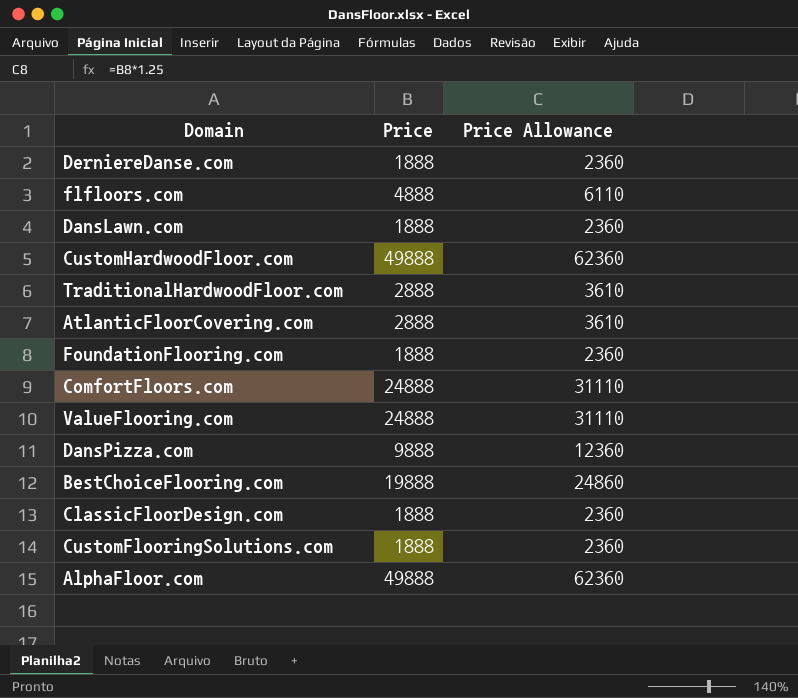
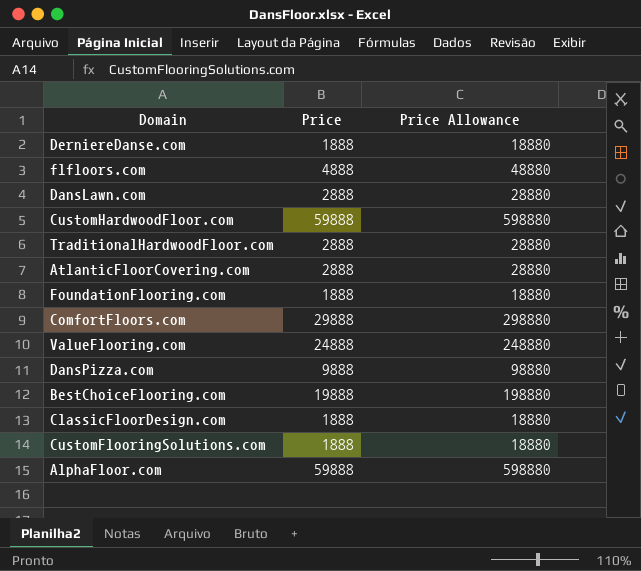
column Price Allowance | formula: [Price] * 1.25 -> [Price] * 10
DansLawn.com | Price: 1888 -> 2888
CustomHardwoodFloor.com | Price: 49888 -> 59888
ComfortFloors.com | Price: 24888 -> 29888
AlphaFloor.com | Price: 49888 -> 59888

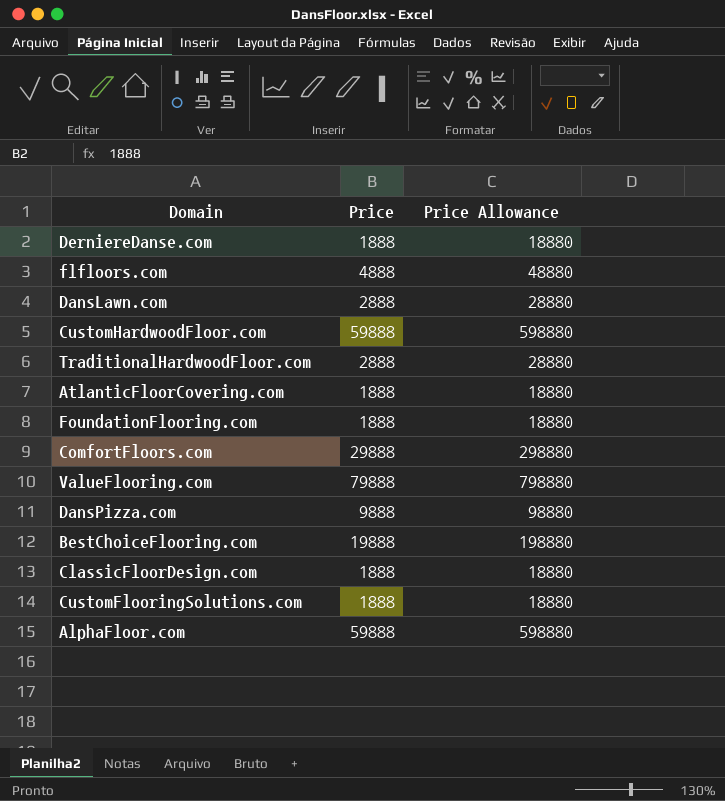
AtlanticFloorCovering.com | Price: 2888 -> 1888
AtlanticFloorCovering.com | Price Allowance: 28880 -> 18880
ValueFlooring.com | Price: 24888 -> 79888
ValueFlooring.com | Price Allowance: 248880 -> 798880

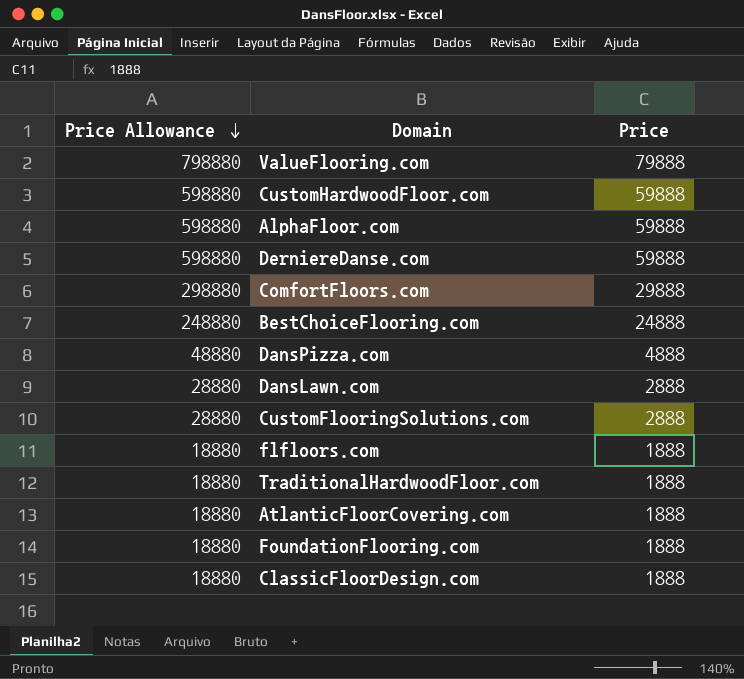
row order: none -> Price Allowance descending
column Price Allowance | position: 3 -> 1
DerniereDanse.com | Price Allowance: 18880 -> 598880
DerniereDanse.com | Price: 1888 -> 59888
BestChoiceFlooring.com | Price Allowance: 198880 -> 248880
BestChoiceFlooring.com | Price: 19888 -> 24888
DansPizza.com | Price Allowance: 98880 -> 48880
DansPizza.com | Price: 9888 -> 4888
CustomFlooringSolutions.com | Price Allowance: 18880 -> 28880
CustomFlooringSolutions.com | Price: 1888 -> 2888
flfloors.com | Price Allowance: 48880 -> 18880
flfloors.com | Price: 4888 -> 1888
TraditionalHardwoodFloor.com | Price Allowance: 28880 -> 18880
TraditionalHardwoodFloor.com | Price: 2888 -> 1888

